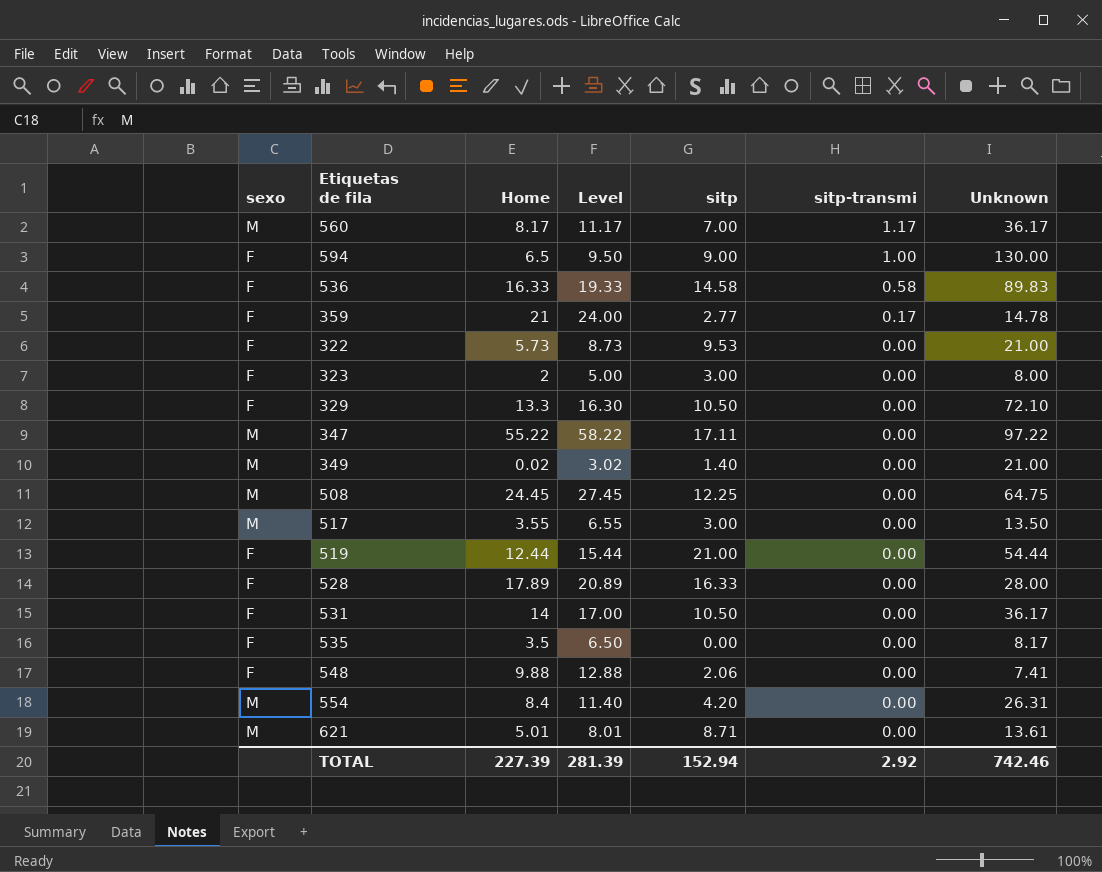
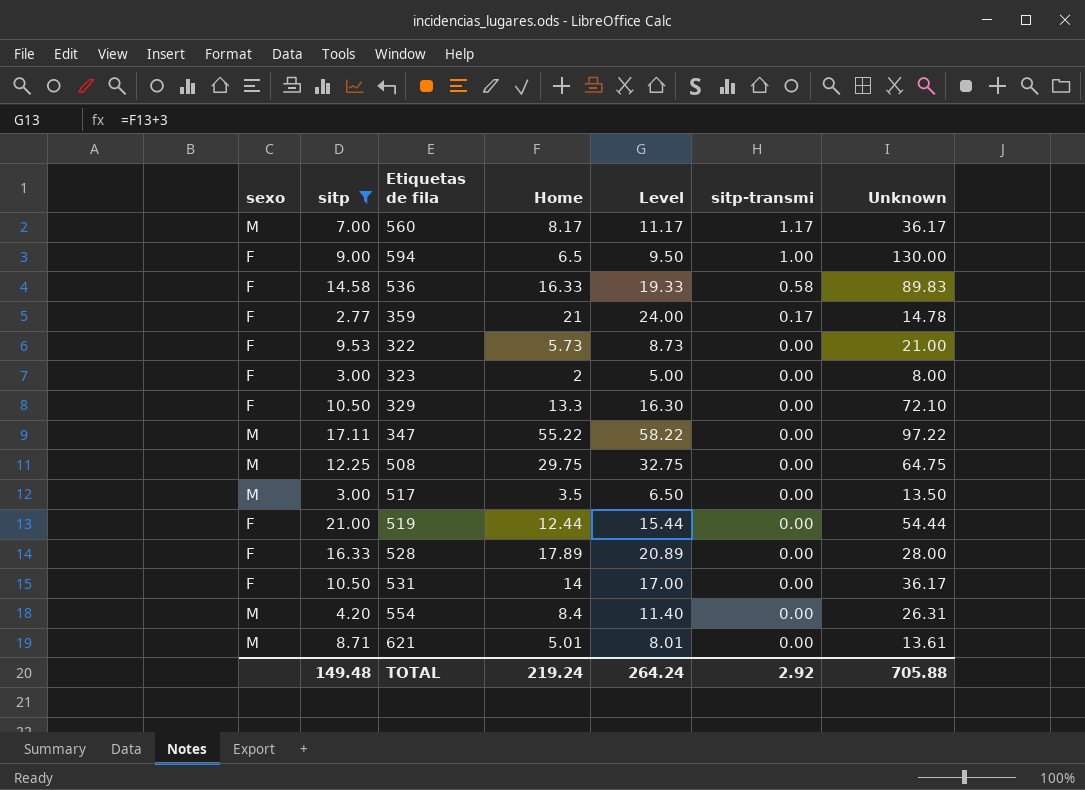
filter: none -> sitp >= 2.77
column sitp | position: 5 -> 2
508 | Home: 24.45 -> 29.75
508 | Level: 27.45 -> 32.75
517 | Home: 3.55 -> 3.5
517 | Level: 6.55 -> 6.50
TOTAL | sitp: 152.94 -> 149.48
TOTAL | Home: 227.39 -> 219.24
TOTAL | Level: 281.39 -> 264.24
TOTAL | Unknown: 742.46 -> 705.88

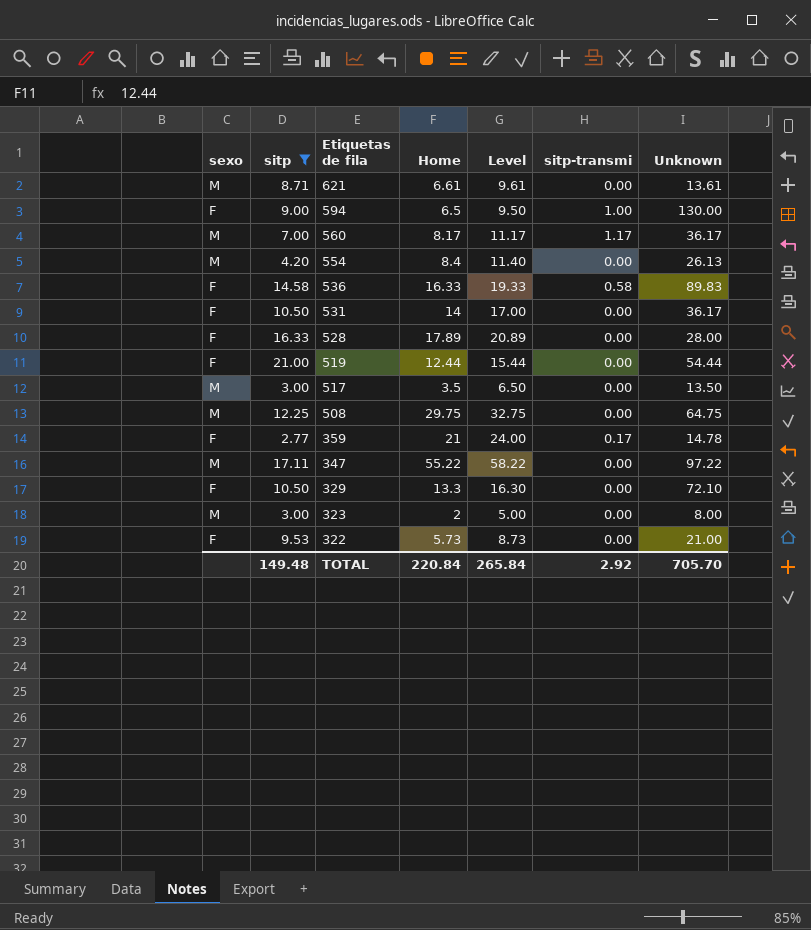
row order: sitp-transmi descending -> Etiquetas de fila descending
621 | Home: 5.01 -> 6.61
621 | Level: 8.01 -> 9.61
554 | Unknown: 26.31 -> 26.13
323 | sexo: F -> M
TOTAL | Home: 219.24 -> 220.84
TOTAL | Level: 264.24 -> 265.84
TOTAL | Unknown: 705.88 -> 705.70

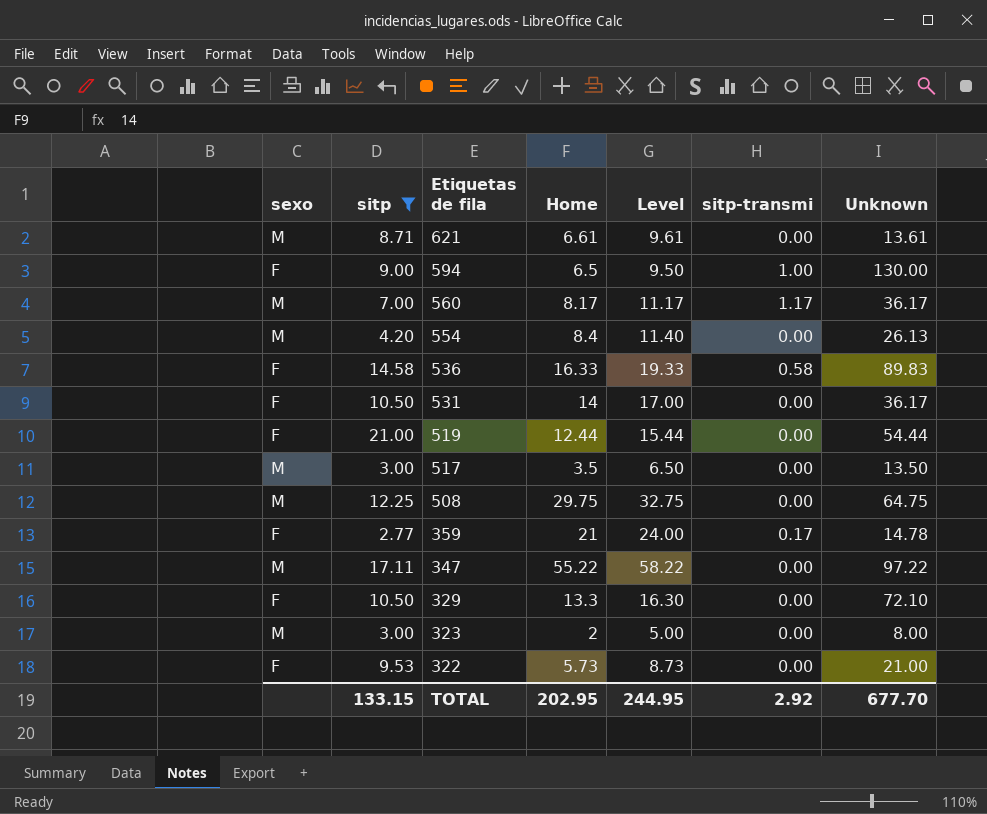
row 528: F | 16.33 | 17.89 | 20.89 | 0.00 | 28.00 -> none
TOTAL | sitp: 149.48 -> 133.15
TOTAL | Home: 220.84 -> 202.95
TOTAL | Level: 265.84 -> 244.95
TOTAL | Unknown: 705.70 -> 677.70

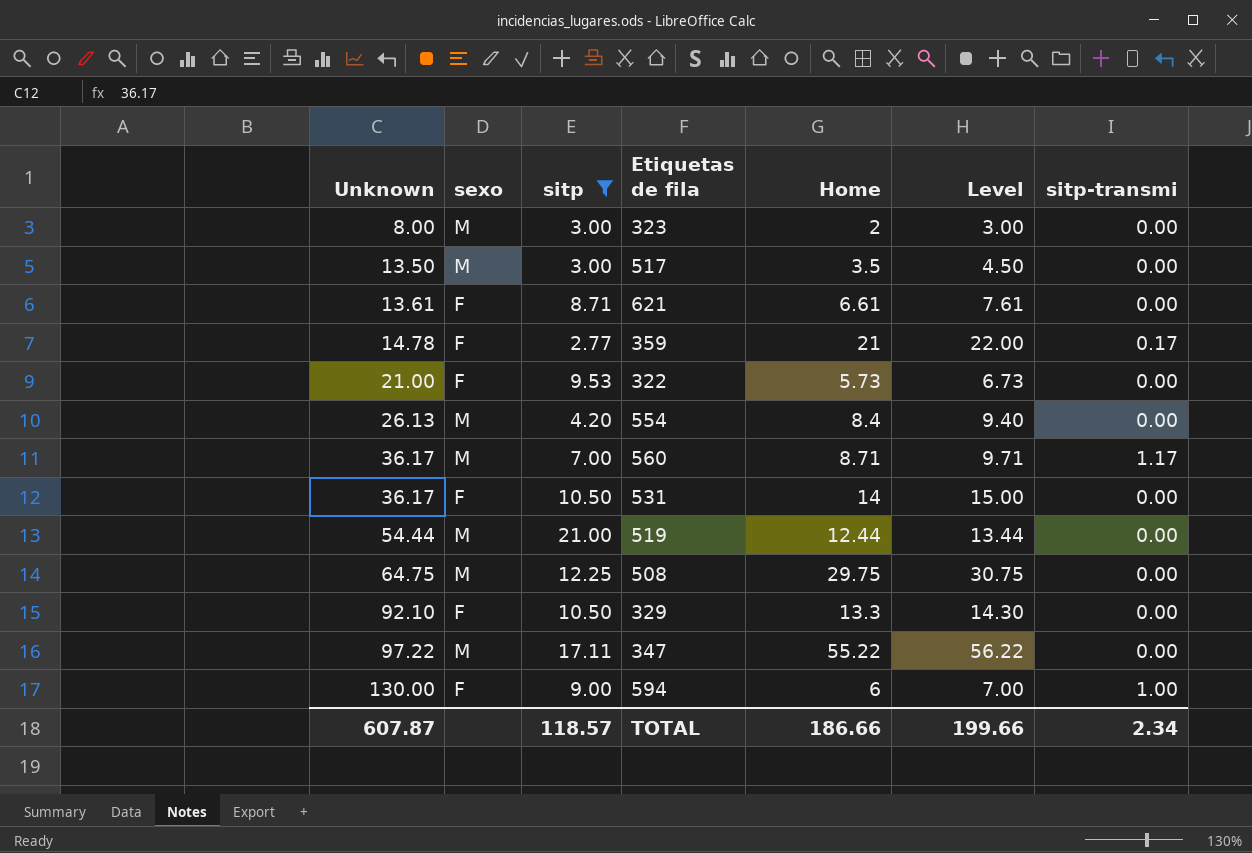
row order: Etiquetas de fila descending -> Unknown ascending
column Unknown | position: 7 -> 1
column Level | formula: [Home] + 3 -> [Home] + 1
row 536: F | 14.58 | 16.33 | 19.33 | 0.58 | 89.83 -> none
621 | sexo: M -> F
560 | Home: 8.17 -> 8.71
519 | sexo: F -> M
329 | Unknown: 72.10 -> 92.10
594 | Home: 6.5 -> 6
TOTAL | Unknown: 677.70 -> 607.87
TOTAL | sitp: 133.15 -> 118.57
TOTAL | Home: 202.95 -> 186.66
TOTAL | Level: 244.95 -> 199.66
TOTAL | sitp-transmi: 2.92 -> 2.34

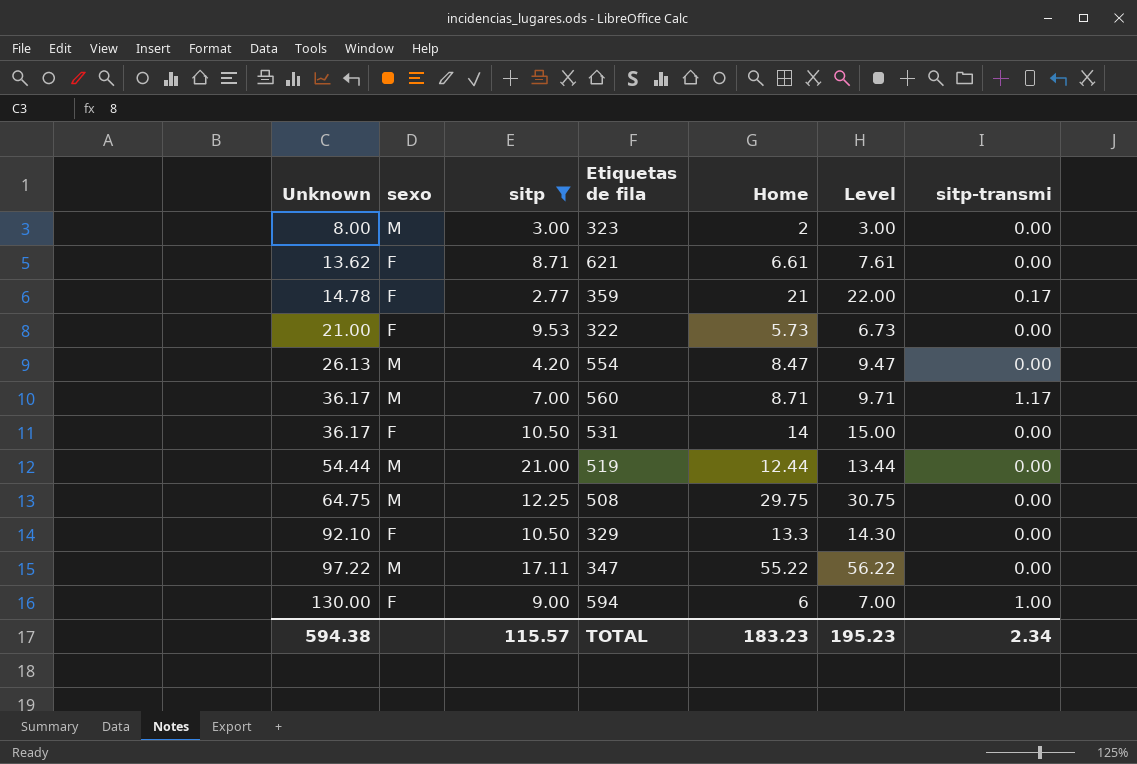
row 517: 13.50 | M | 3.00 | 3.5 | 4.50 | 0.00 -> none
621 | Unknown: 13.61 -> 13.62
554 | Home: 8.4 -> 8.47
554 | Level: 9.40 -> 9.47
TOTAL | Unknown: 607.87 -> 594.38
TOTAL | sitp: 118.57 -> 115.57
TOTAL | Home: 186.66 -> 183.23
TOTAL | Level: 199.66 -> 195.23

